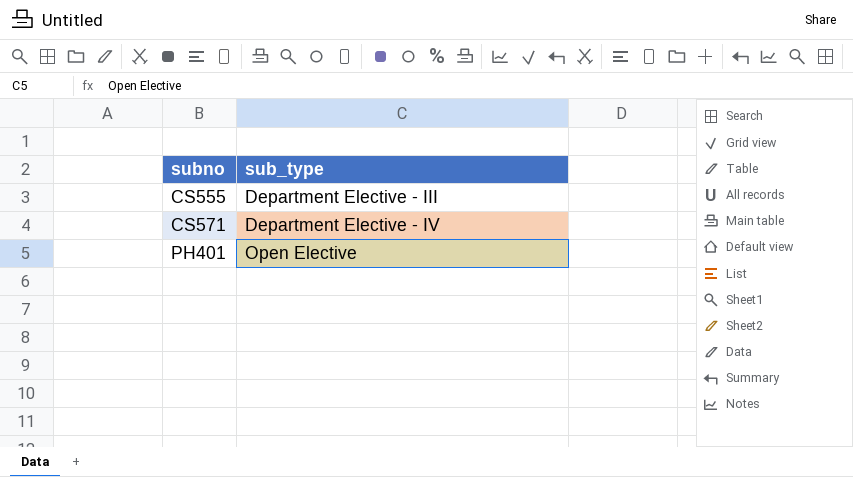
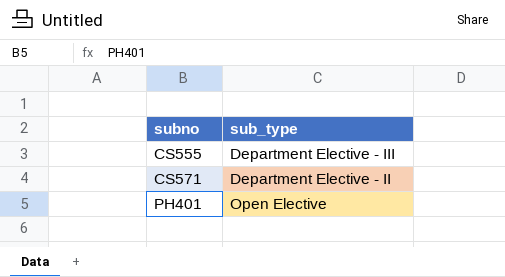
CS571 | sub_type: Department Elective - IV -> Department Elective - II

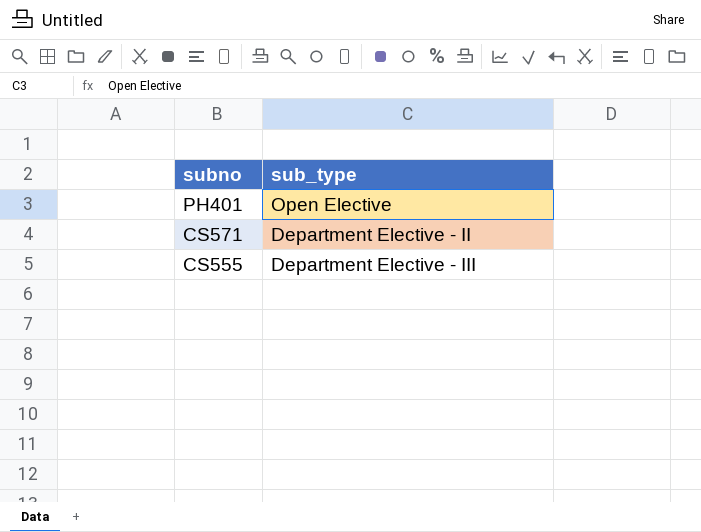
row order: subno ascending -> subno descending

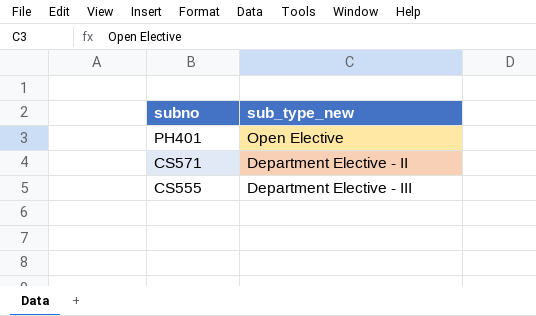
column name: sub_type -> sub_type_new

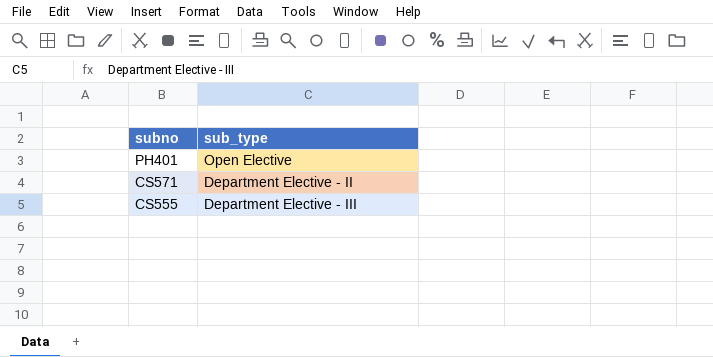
column name: sub_type_new -> sub_type

